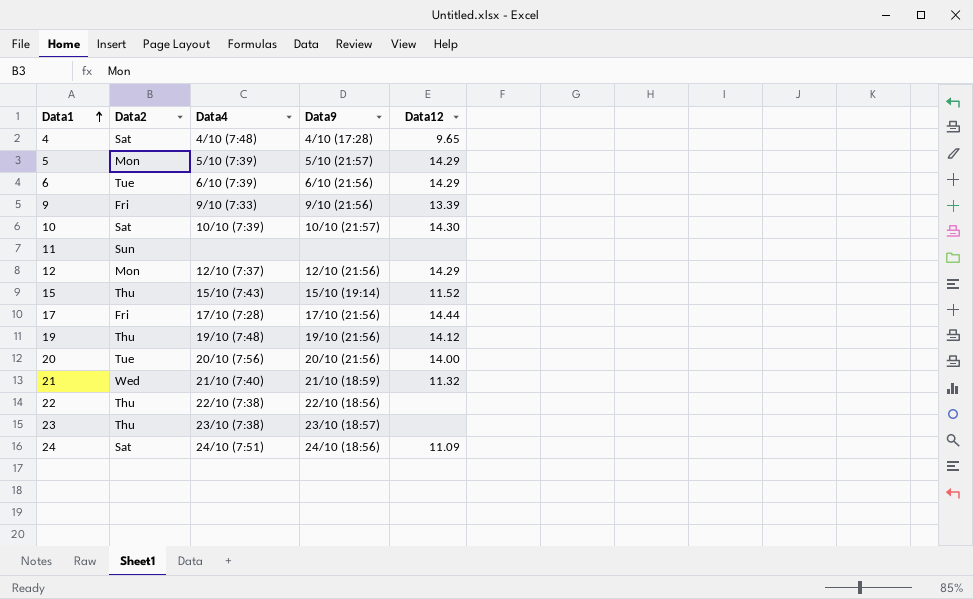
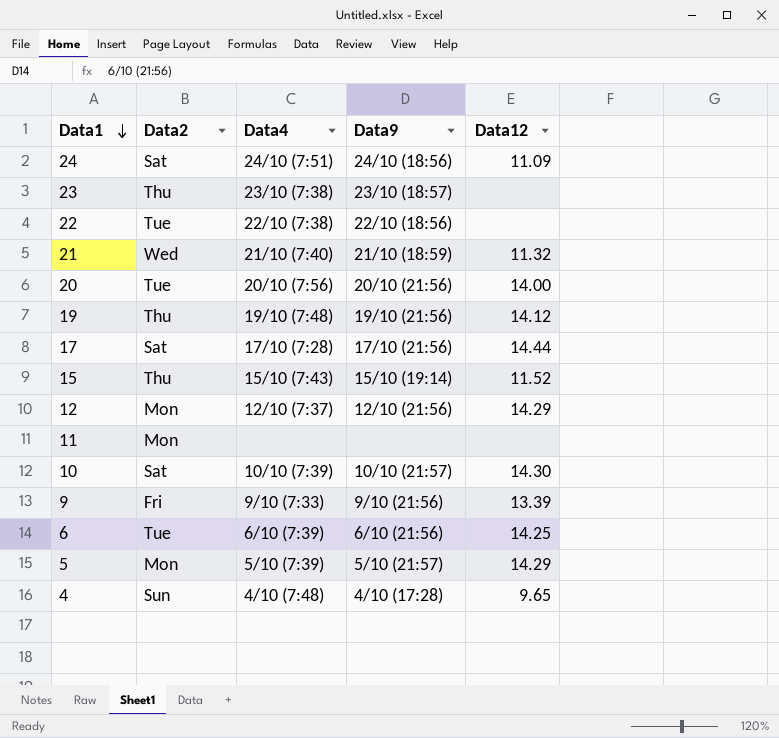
row order: Data1 ascending -> Data1 descending
22 | Data2: Thu -> Tue
17 | Data2: Fri -> Sat
11 | Data2: Sun -> Mon
6 | Data12: 14.29 -> 14.25
4 | Data2: Sat -> Sun

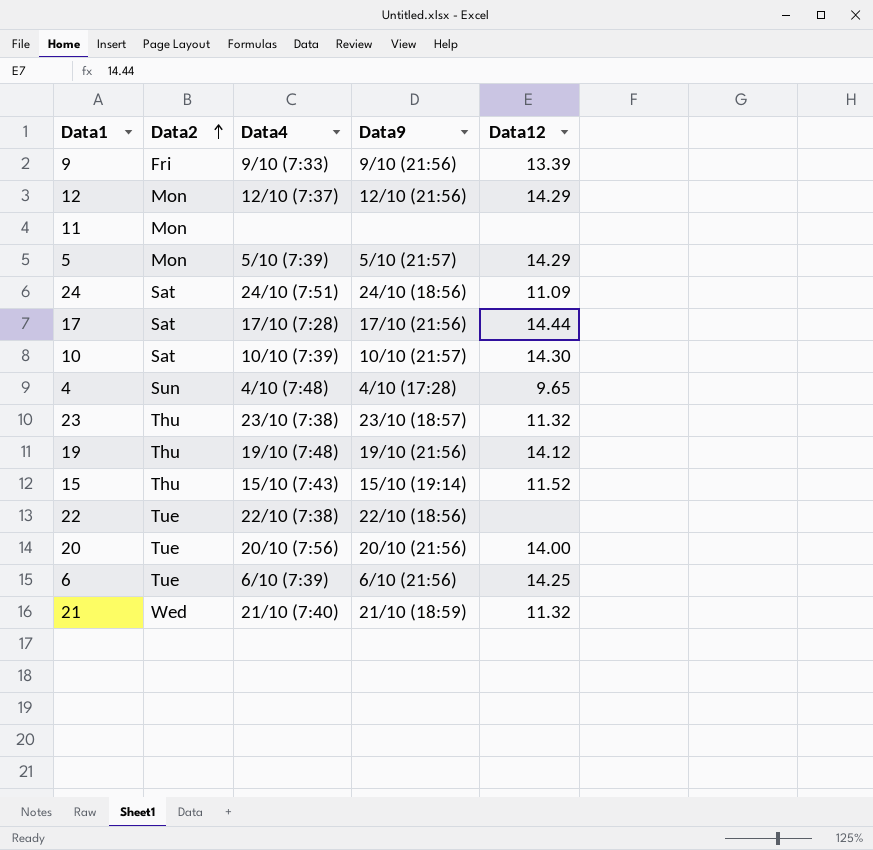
row order: Data1 descending -> Data2 ascending
23 | Data12: none -> 11.32

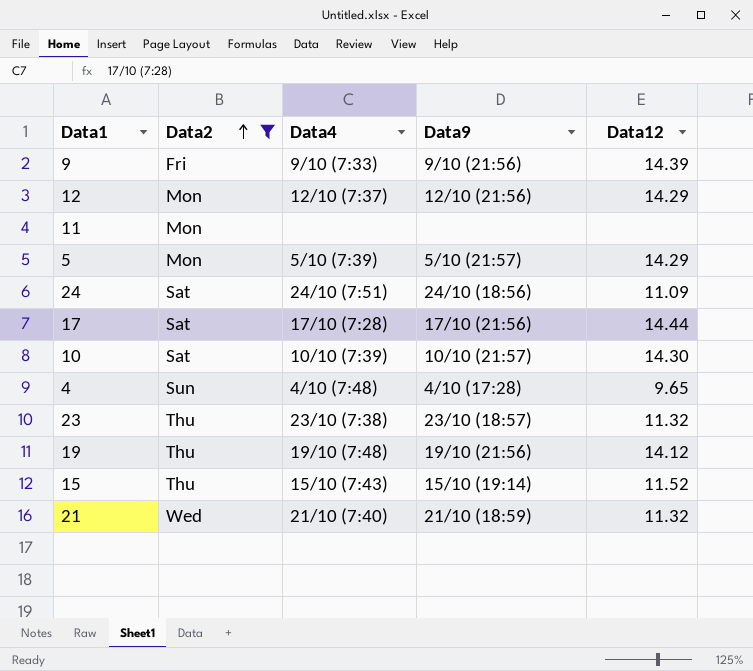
filter: none -> Data2 != Tue
9 | Data12: 13.39 -> 14.39

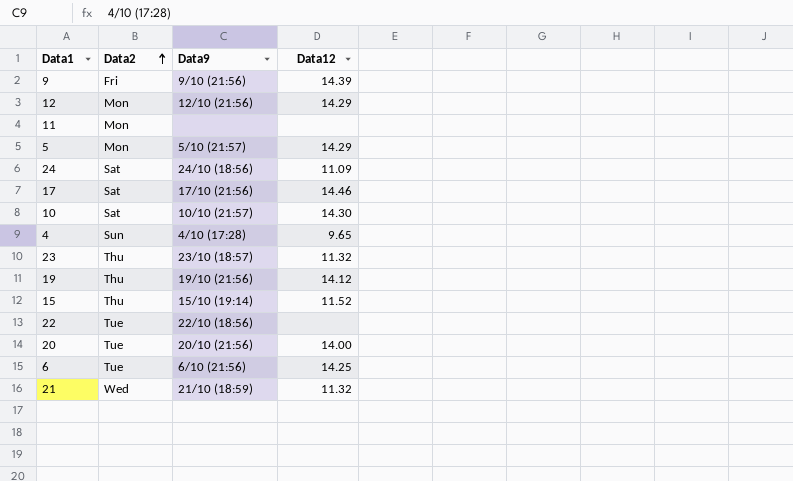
filter: Data2 != Tue -> none
column Data4 | position: 3 -> none
17 | Data12: 14.44 -> 14.46

